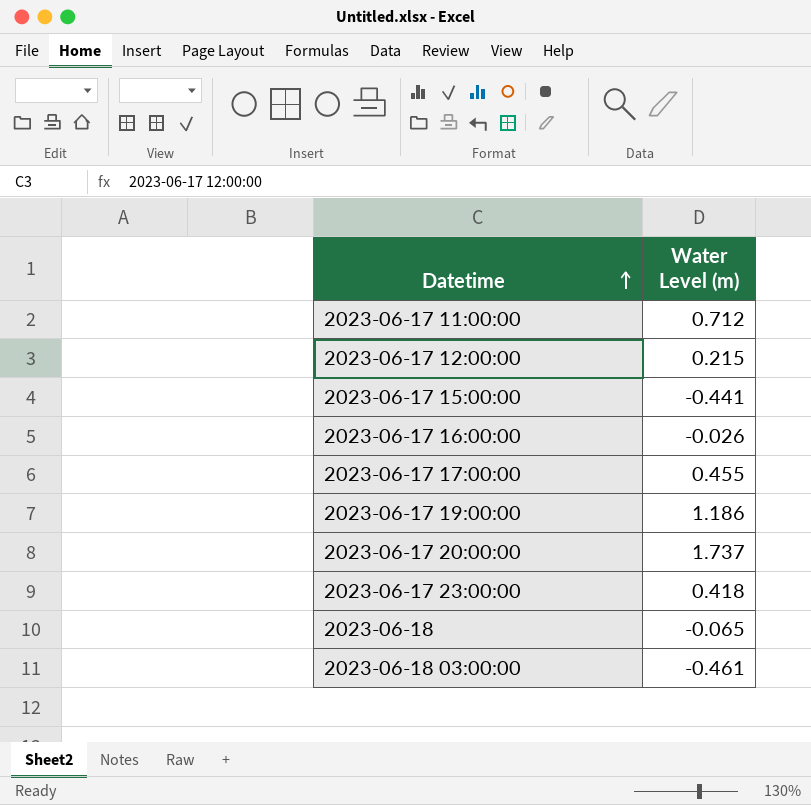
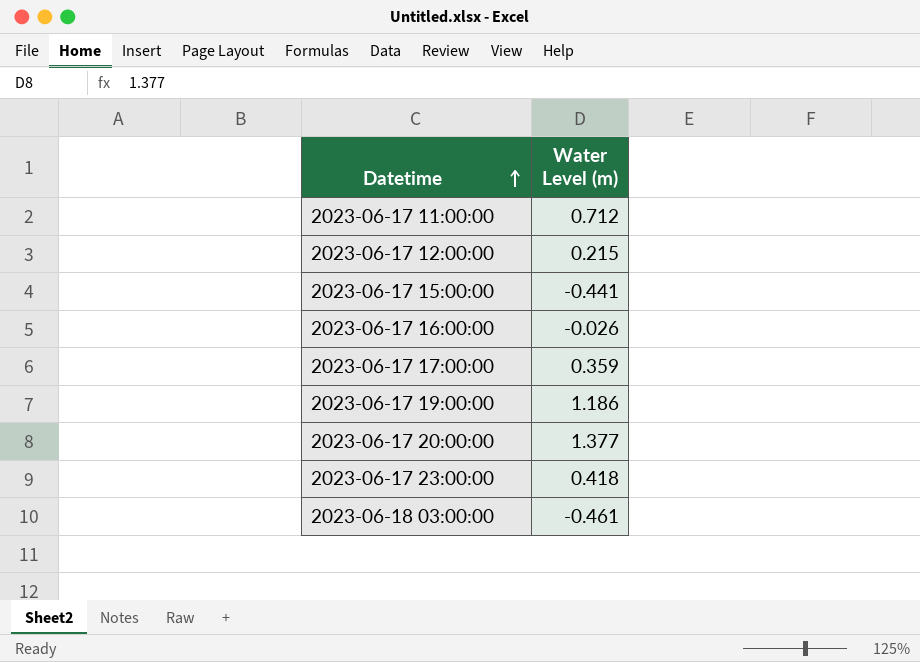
row 2023-06-18: -0.065 -> none
2023-06-17 17:00:00 | Water Level (m): 0.455 -> 0.359
2023-06-17 20:00:00 | Water Level (m): 1.737 -> 1.377

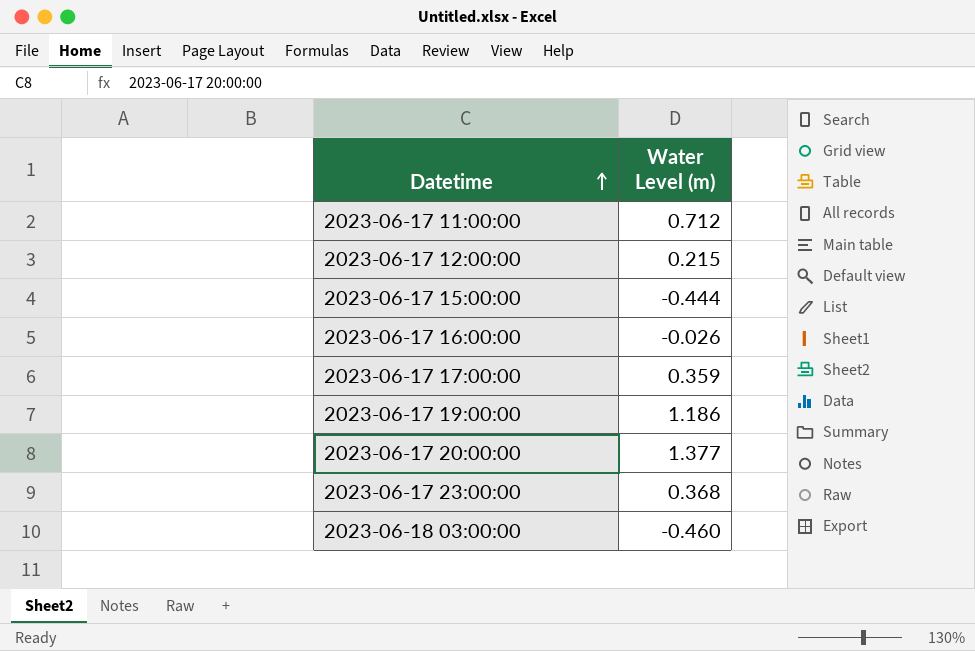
2023-06-17 15:00:00 | Water Level (m): -0.441 -> -0.444
2023-06-17 23:00:00 | Water Level (m): 0.418 -> 0.368
2023-06-18 03:00:00 | Water Level (m): -0.461 -> -0.460

